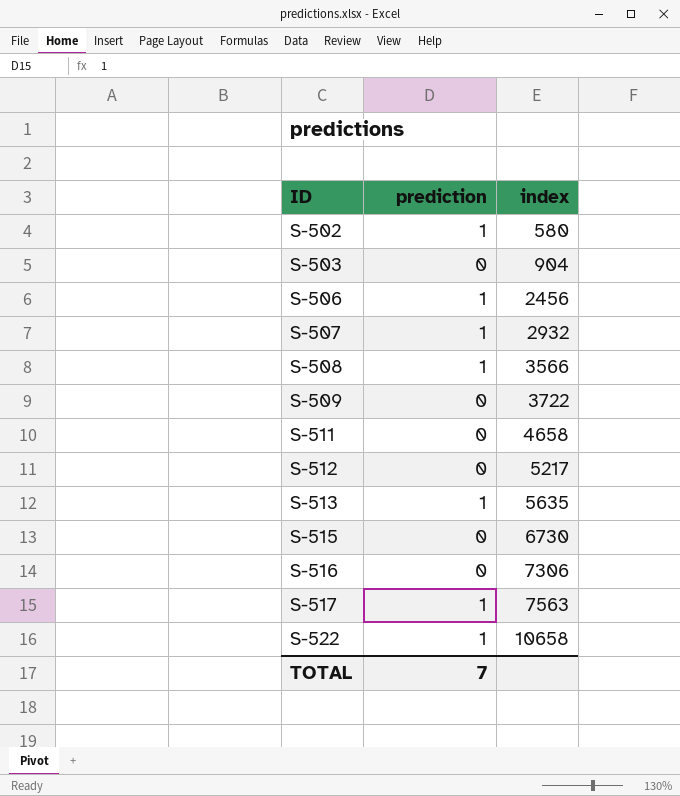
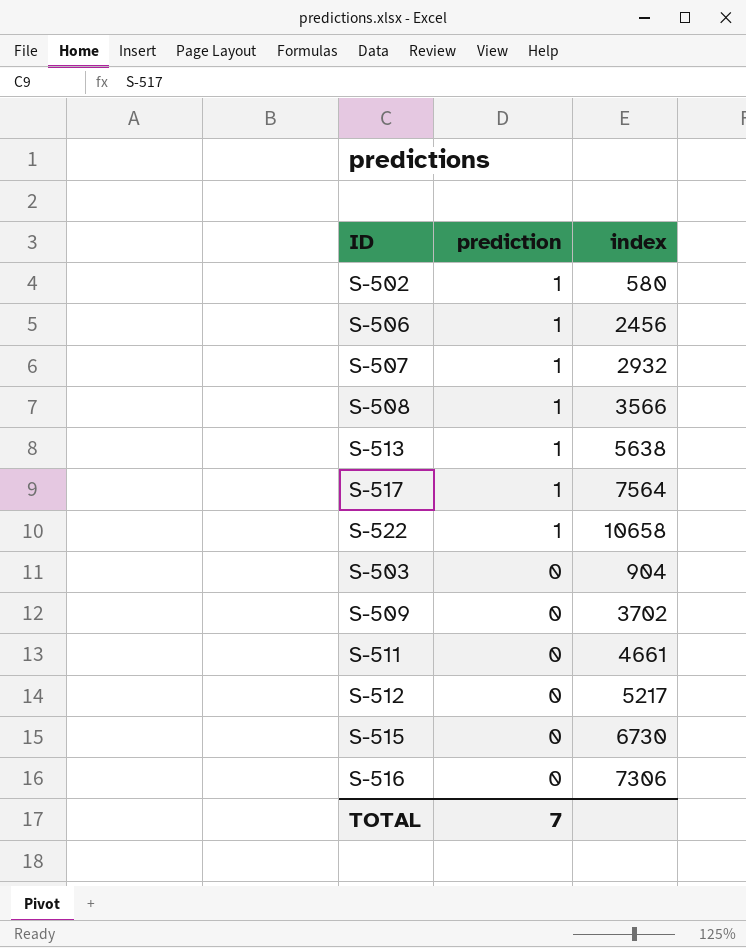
row order: ID ascending -> prediction descending
S-513 | index: 5635 -> 5638
S-517 | index: 7563 -> 7564
S-509 | index: 3722 -> 3702
S-511 | index: 4658 -> 4661

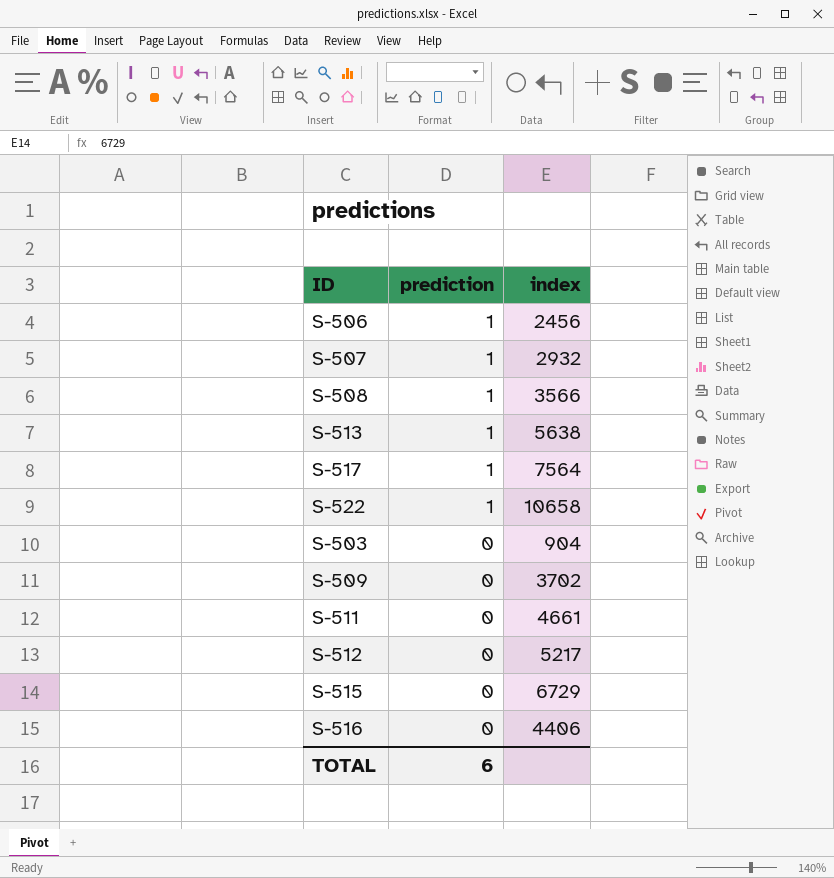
row S-502: 1 | 580 -> none
S-515 | index: 6730 -> 6729
S-516 | index: 7306 -> 4406
TOTAL | prediction: 7 -> 6

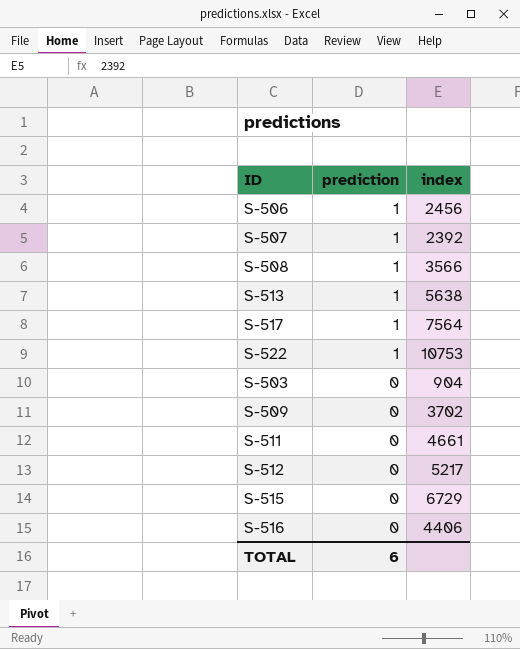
S-507 | index: 2932 -> 2392
S-522 | index: 10658 -> 10753

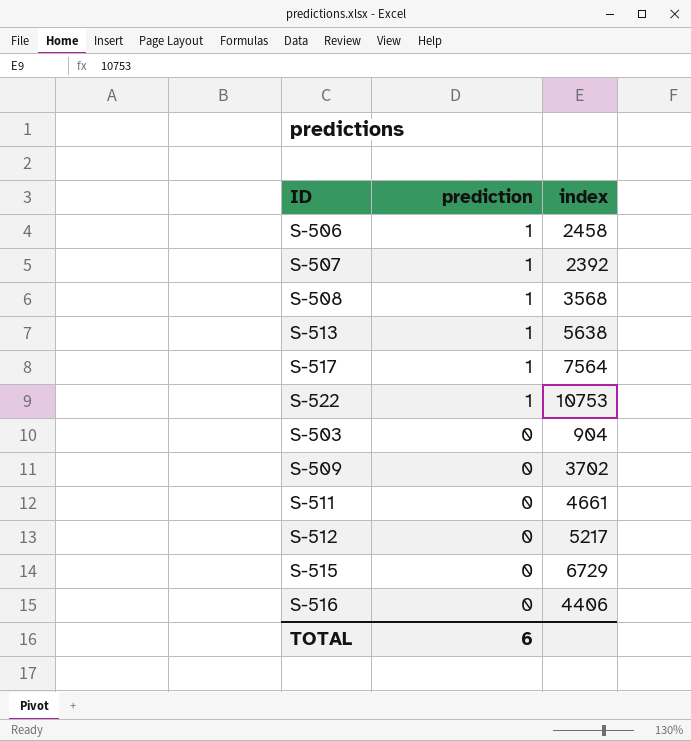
S-506 | index: 2456 -> 2458
S-508 | index: 3566 -> 3568

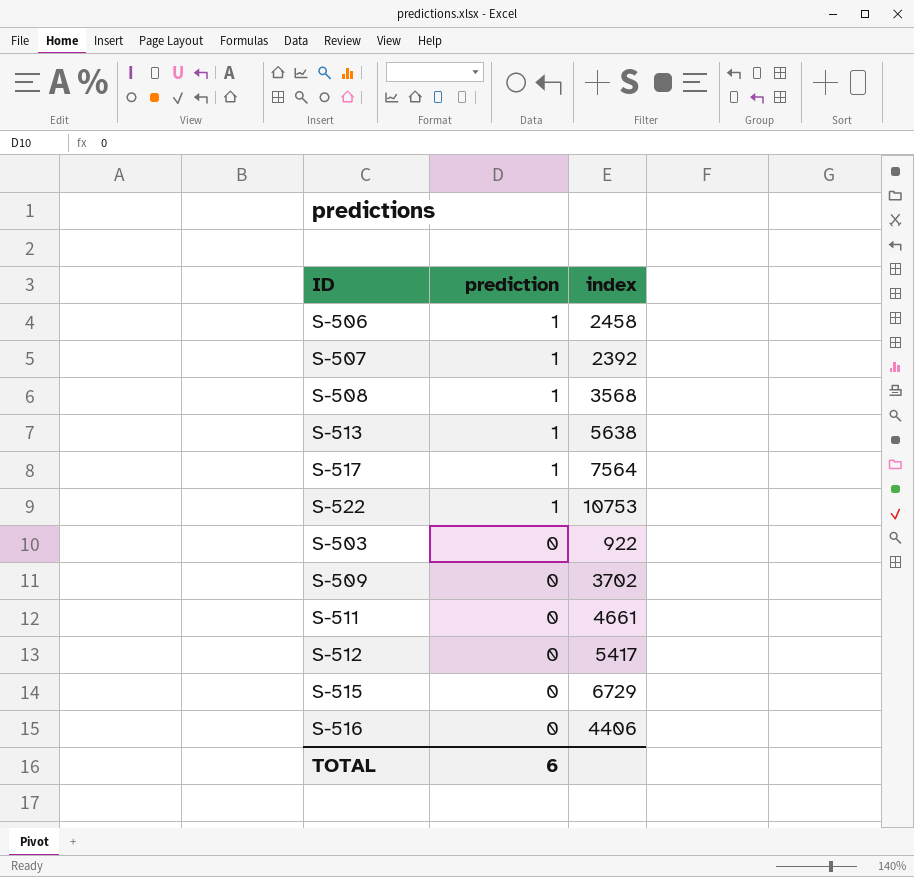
S-503 | index: 904 -> 922
S-512 | index: 5217 -> 5417

